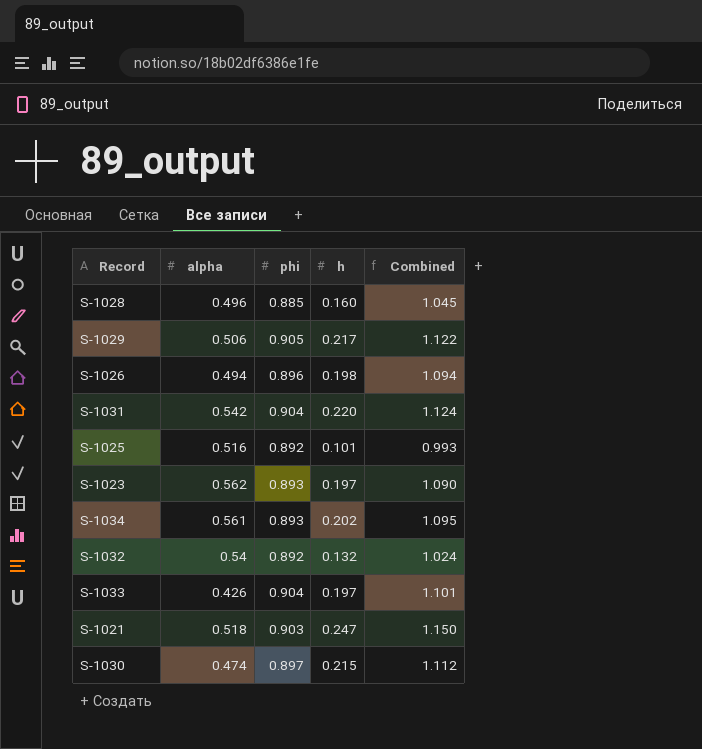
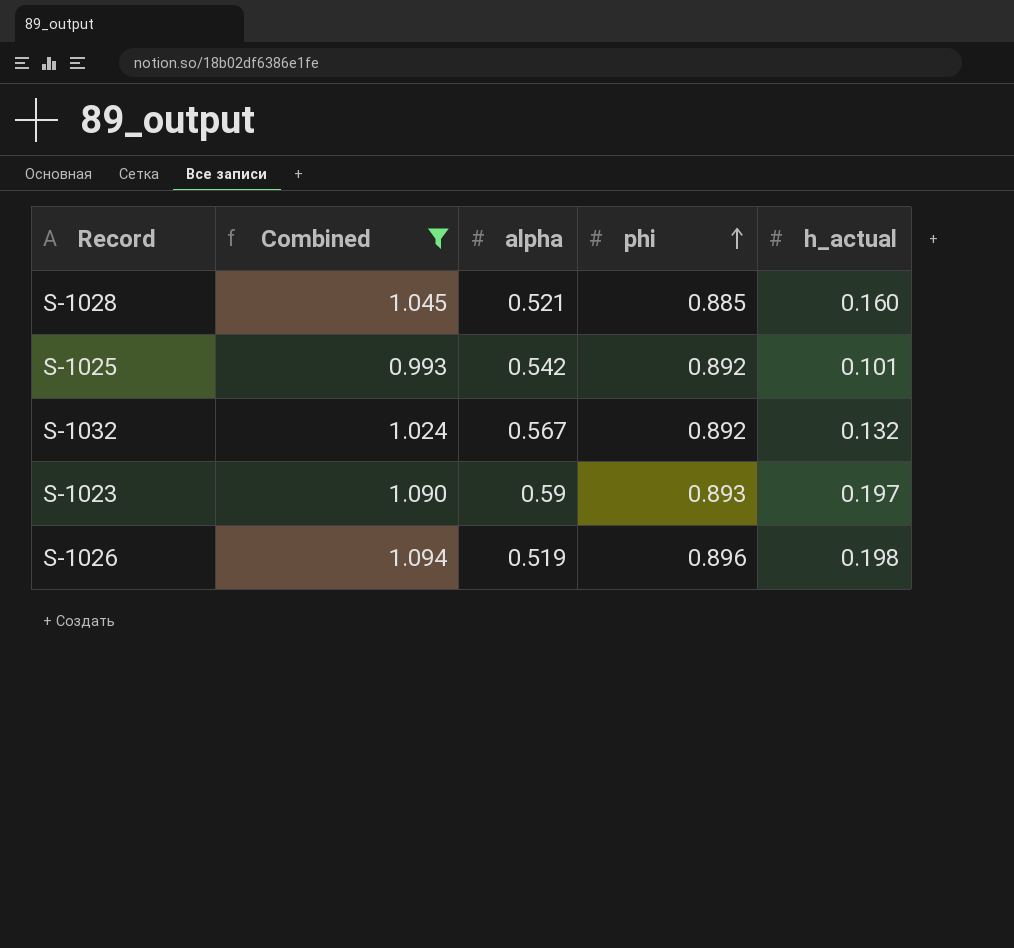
filter: none -> Combined <= 1.094
row order: none -> phi ascending
column Combined | position: 5 -> 2
column name: h -> h_actual
S-1028 | alpha: 0.496 -> 0.521
S-1025 | alpha: 0.516 -> 0.542
S-1032 | alpha: 0.54 -> 0.567
S-1023 | alpha: 0.562 -> 0.59
S-1026 | alpha: 0.494 -> 0.519

